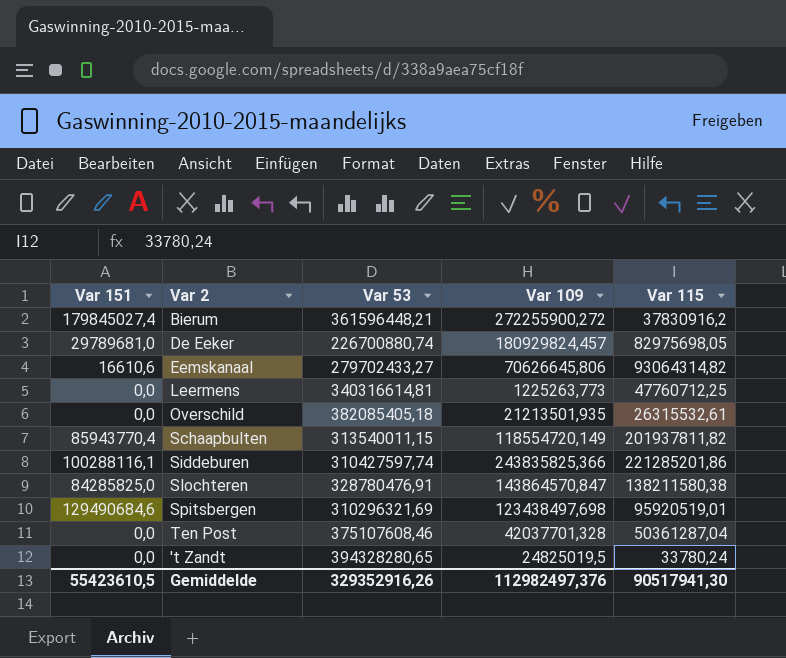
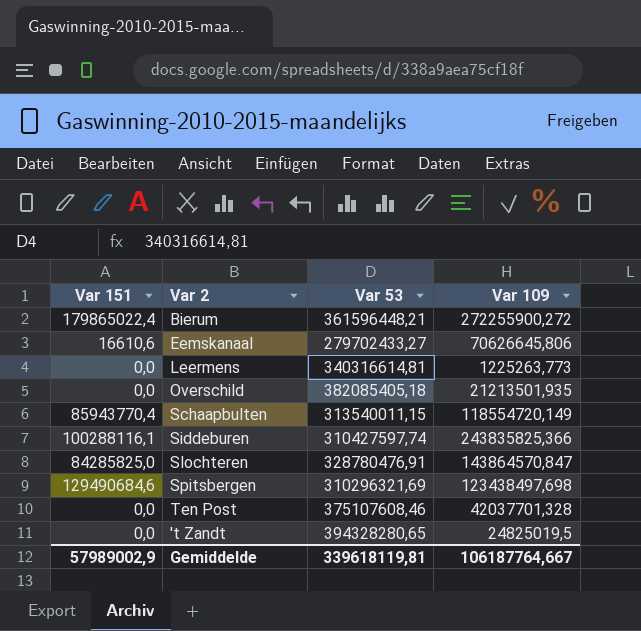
column Var 115 | position: 5 -> none
row De Eeker: 29789681,0 | 226700880,74 | 180929824,457 | 82975698,05 -> none
Bierum | Var 151: 179845027,4 -> 179865022,4
Gemiddelde | Var 151: 55423610,5 -> 57989002,9
Gemiddelde | Var 53: 329352916,26 -> 339618119,81
Gemiddelde | Var 109: 112982497,376 -> 106187764,667

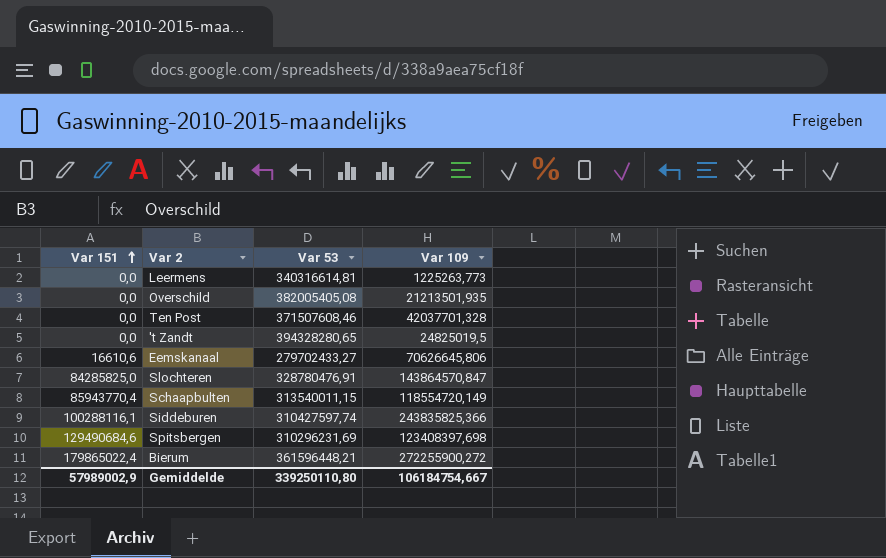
row order: none -> Var 151 ascending
Overschild | Var 53: 382085405,18 -> 382005405,08
Ten Post | Var 53: 375107608,46 -> 371507608,46
Spitsbergen | Var 53: 310296321,69 -> 310296231,69
Spitsbergen | Var 109: 123438497,698 -> 123408397,698
Gemiddelde | Var 53: 339618119,81 -> 339250110,80
Gemiddelde | Var 109: 106187764,667 -> 106184754,667

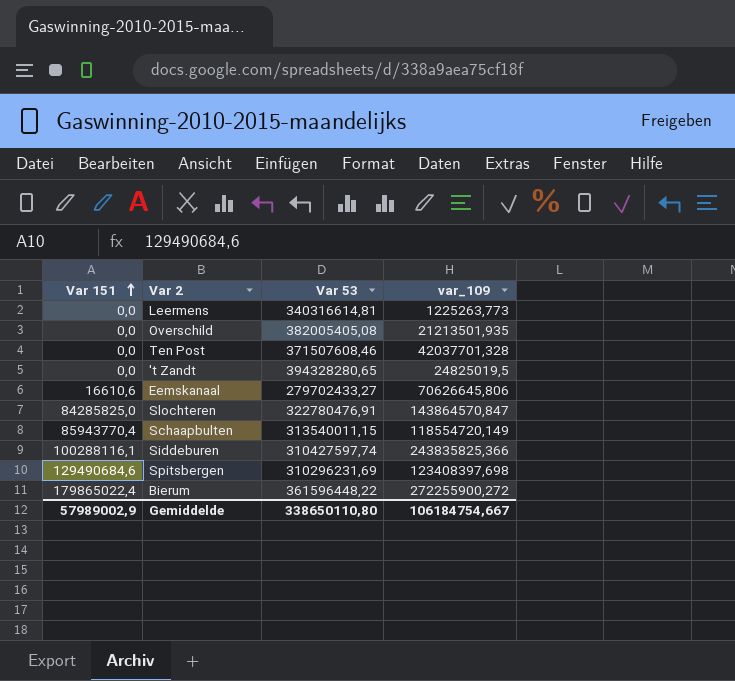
column name: Var 109 -> var_109
Slochteren | Var 53: 328780476,91 -> 322780476,91
Bierum | Var 53: 361596448,21 -> 361596448,22
Gemiddelde | Var 53: 339250110,80 -> 338650110,80

